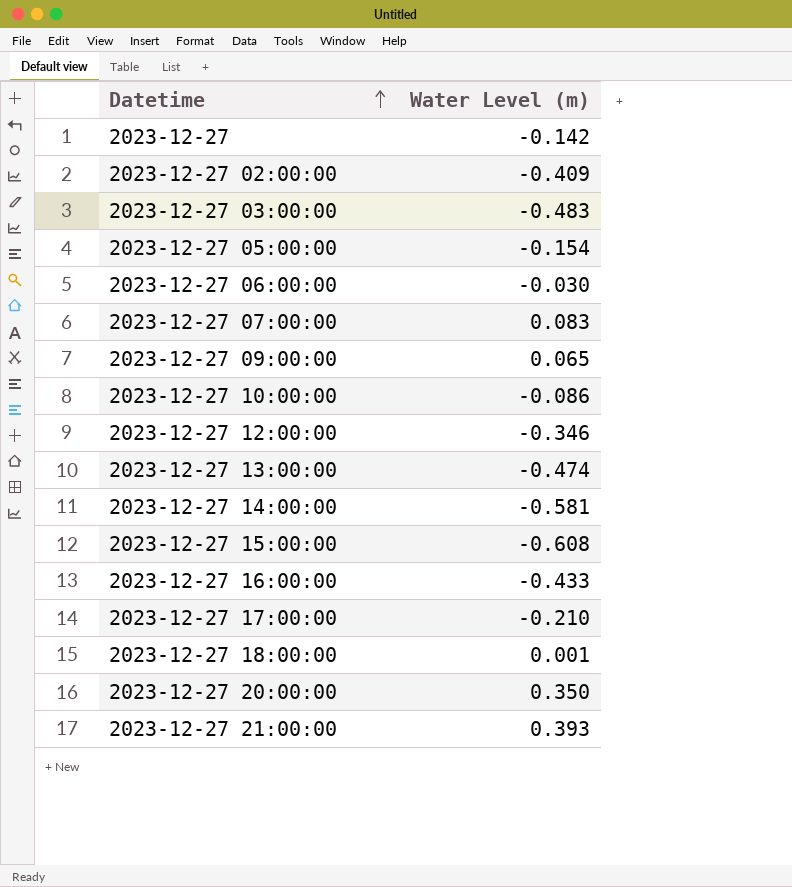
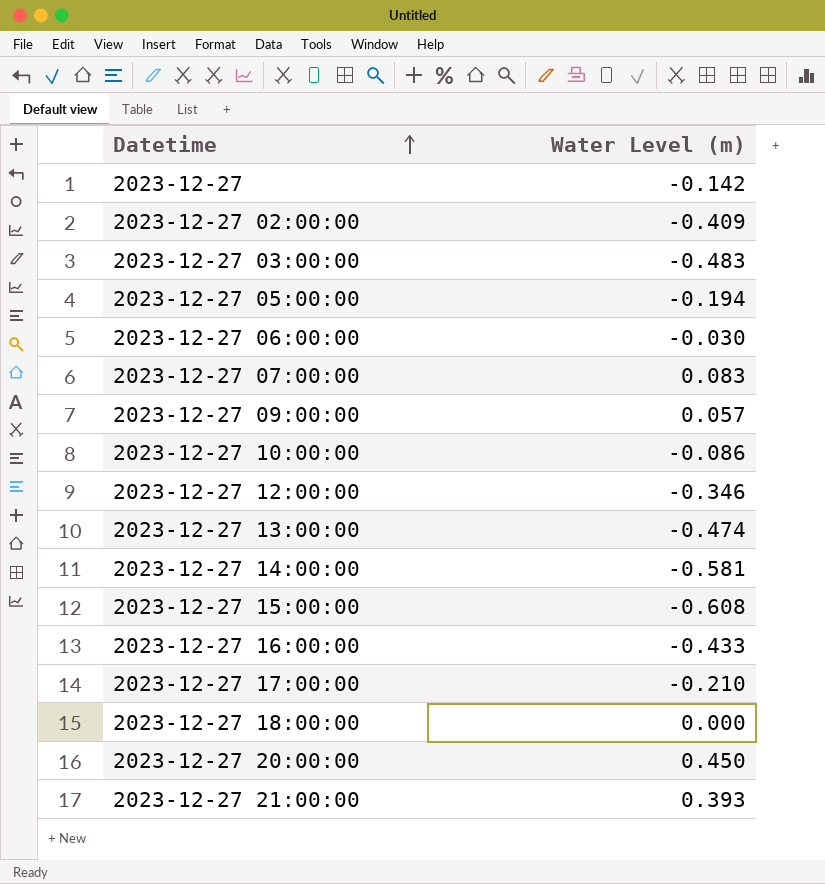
2023-12-27 05:00:00 | Water Level (m): -0.154 -> -0.194
2023-12-27 09:00:00 | Water Level (m): 0.065 -> 0.057
2023-12-27 18:00:00 | Water Level (m): 0.001 -> 0.000
2023-12-27 20:00:00 | Water Level (m): 0.350 -> 0.450

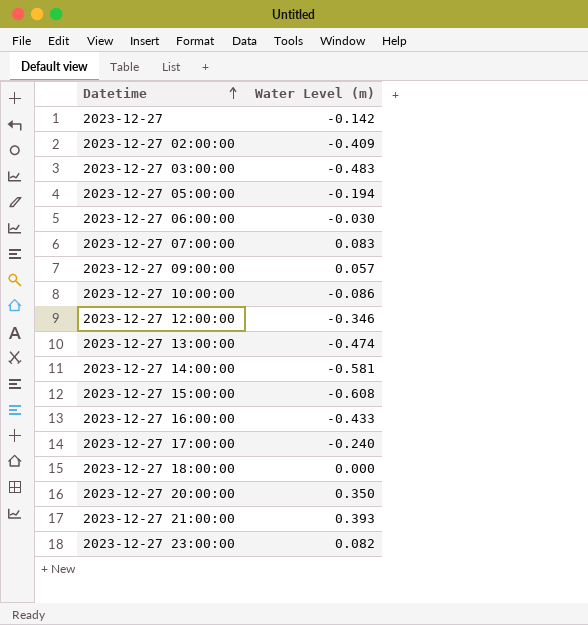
2023-12-27 17:00:00 | Water Level (m): -0.210 -> -0.240
2023-12-27 20:00:00 | Water Level (m): 0.450 -> 0.350
row 2023-12-27 23:00:00: none -> 0.082

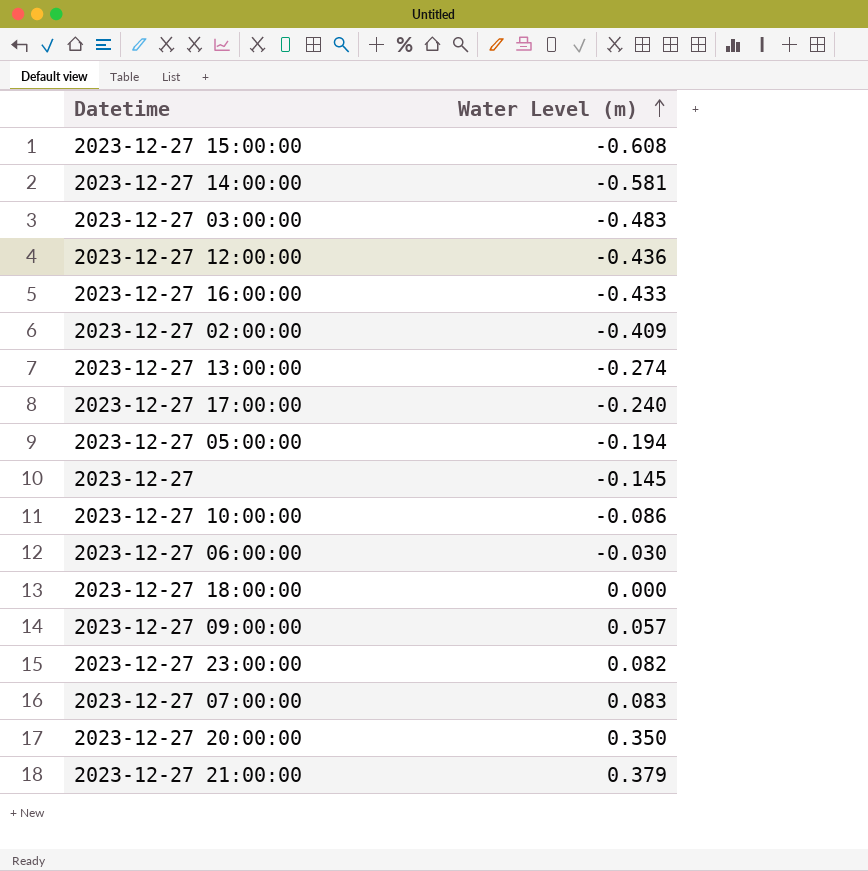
row order: Datetime ascending -> Water Level (m) ascending
2023-12-27 12:00:00 | Water Level (m): -0.346 -> -0.436
2023-12-27 13:00:00 | Water Level (m): -0.474 -> -0.274
2023-12-27 | Water Level (m): -0.142 -> -0.145
2023-12-27 21:00:00 | Water Level (m): 0.393 -> 0.379

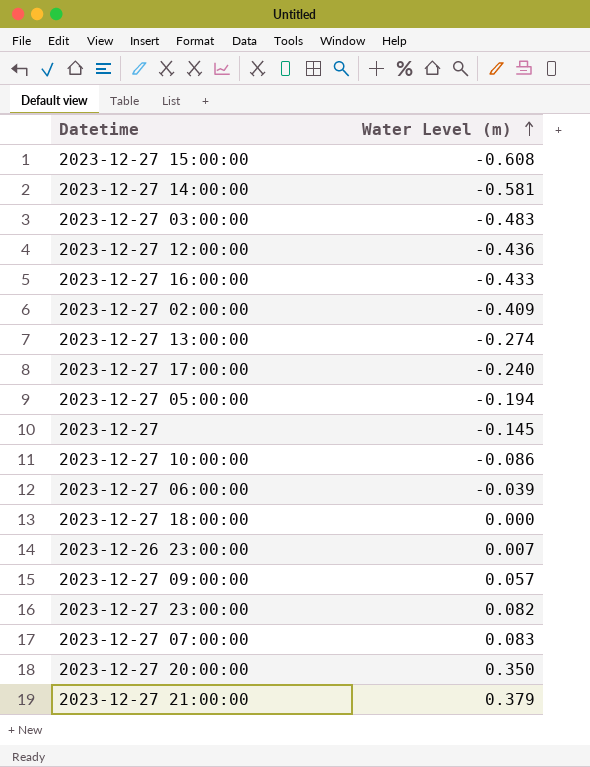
2023-12-27 06:00:00 | Water Level (m): -0.030 -> -0.039
row 2023-12-26 23:00:00: none -> 0.007

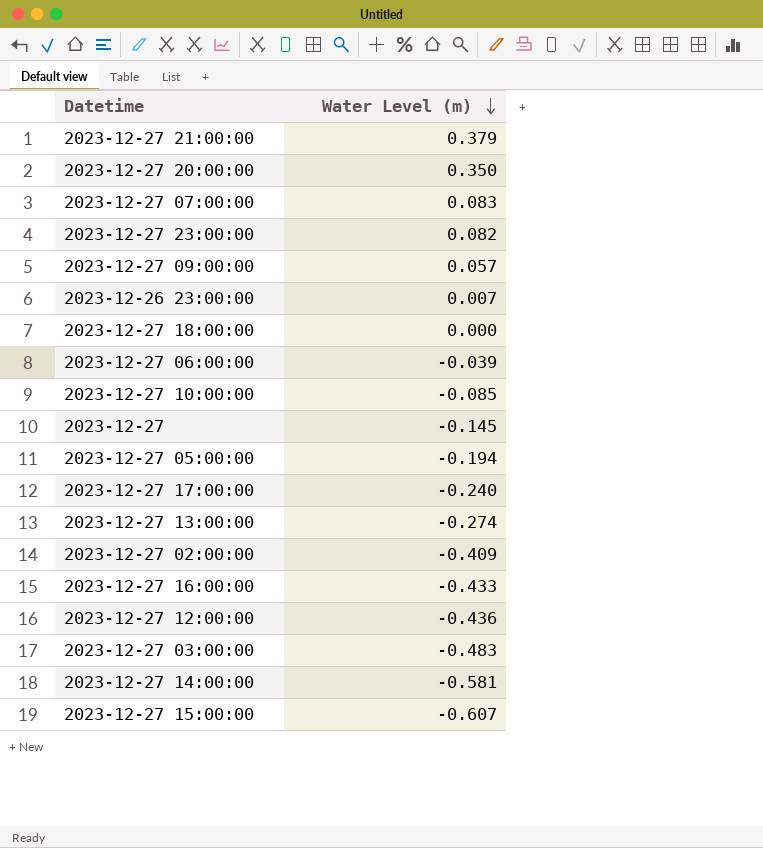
row order: Water Level (m) ascending -> Water Level (m) descending
2023-12-27 10:00:00 | Water Level (m): -0.086 -> -0.085
2023-12-27 15:00:00 | Water Level (m): -0.608 -> -0.607

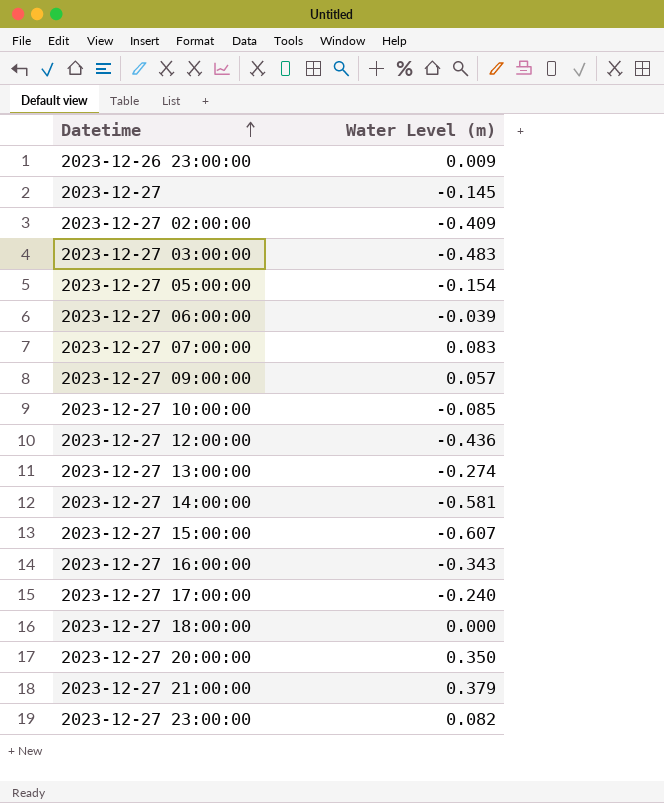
row order: Water Level (m) descending -> Datetime ascending
2023-12-26 23:00:00 | Water Level (m): 0.007 -> 0.009
2023-12-27 05:00:00 | Water Level (m): -0.194 -> -0.154
2023-12-27 16:00:00 | Water Level (m): -0.433 -> -0.343

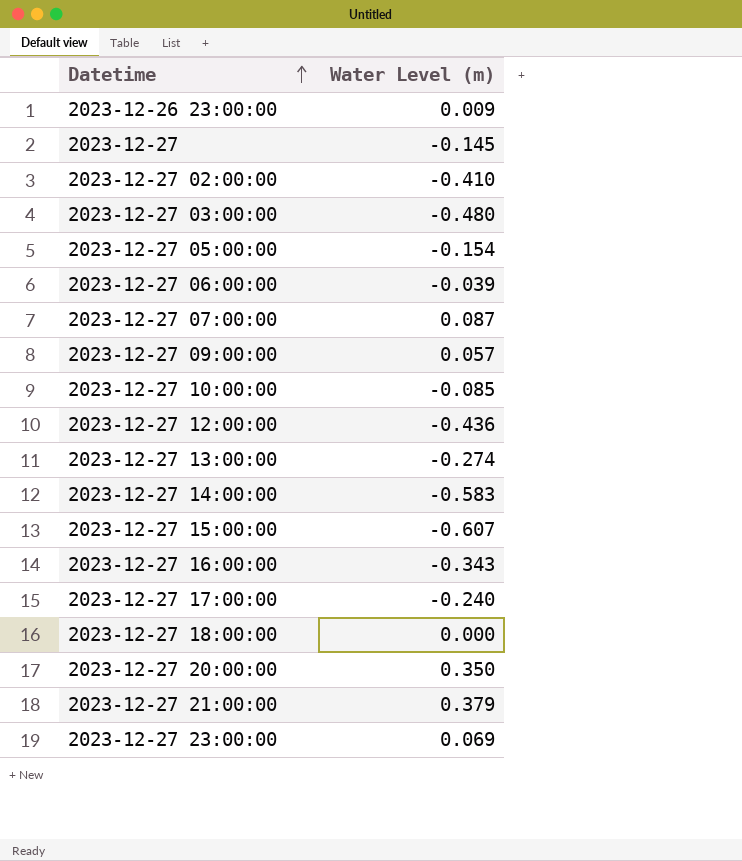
2023-12-27 02:00:00 | Water Level (m): -0.409 -> -0.410
2023-12-27 03:00:00 | Water Level (m): -0.483 -> -0.480
2023-12-27 07:00:00 | Water Level (m): 0.083 -> 0.087
2023-12-27 14:00:00 | Water Level (m): -0.581 -> -0.583
2023-12-27 23:00:00 | Water Level (m): 0.082 -> 0.069

